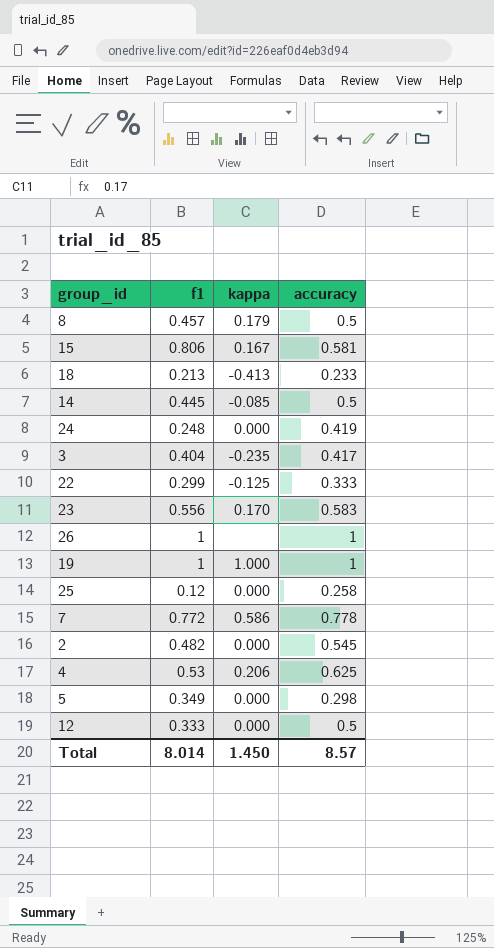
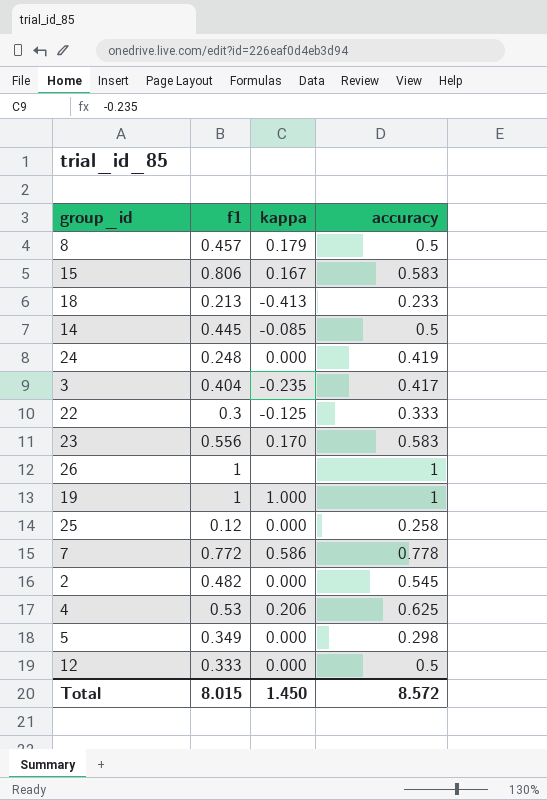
15 | accuracy: 0.581 -> 0.583
22 | f1: 0.299 -> 0.3
Total | f1: 8.014 -> 8.015
Total | accuracy: 8.57 -> 8.572

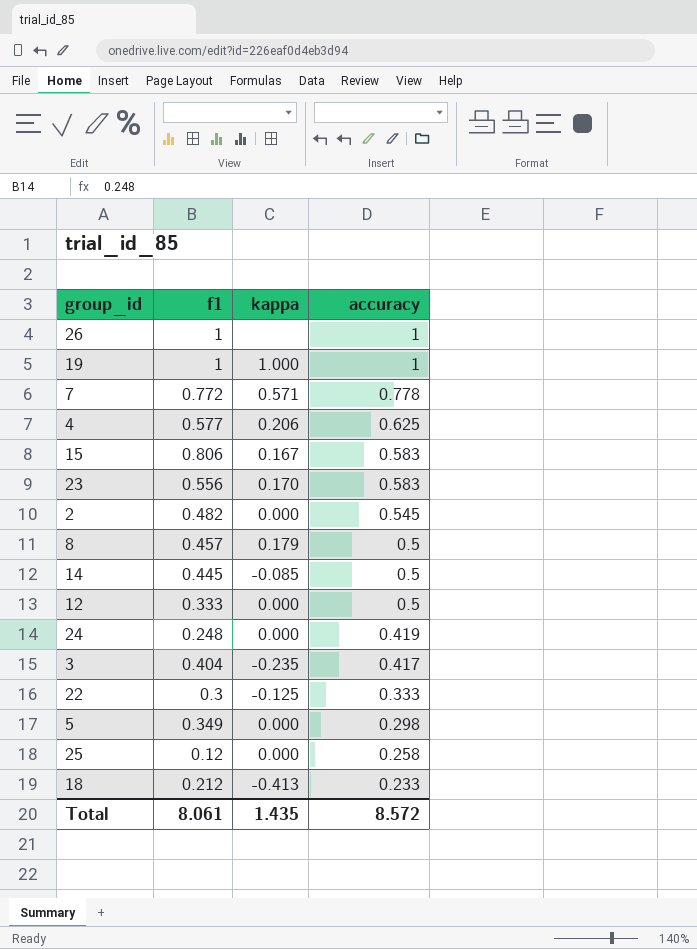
row order: none -> accuracy descending
7 | kappa: 0.586 -> 0.571
4 | f1: 0.53 -> 0.577
18 | f1: 0.213 -> 0.212
Total | f1: 8.015 -> 8.061
Total | kappa: 1.450 -> 1.435

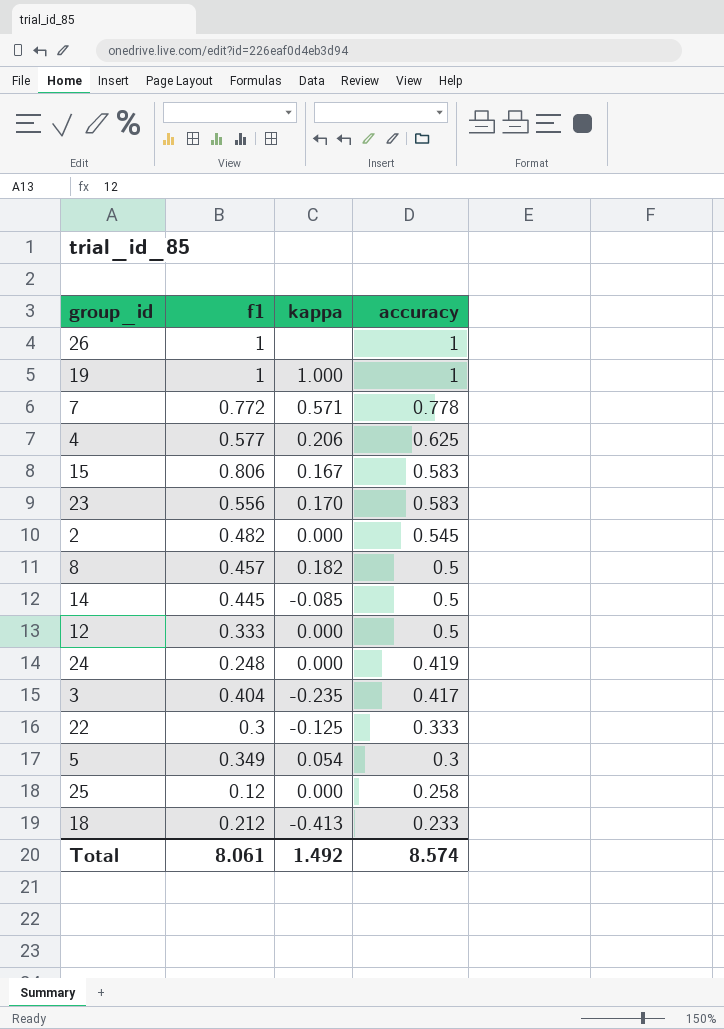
8 | kappa: 0.179 -> 0.182
5 | kappa: 0.000 -> 0.054
5 | accuracy: 0.298 -> 0.3
Total | kappa: 1.435 -> 1.492
Total | accuracy: 8.572 -> 8.574

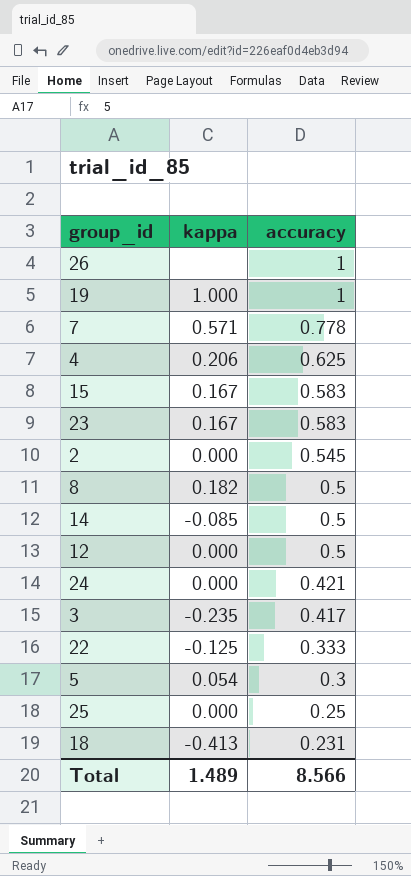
column f1 | position: 2 -> none
23 | kappa: 0.170 -> 0.167
24 | accuracy: 0.419 -> 0.421
25 | accuracy: 0.258 -> 0.25
18 | accuracy: 0.233 -> 0.231
Total | kappa: 1.492 -> 1.489
Total | accuracy: 8.574 -> 8.566

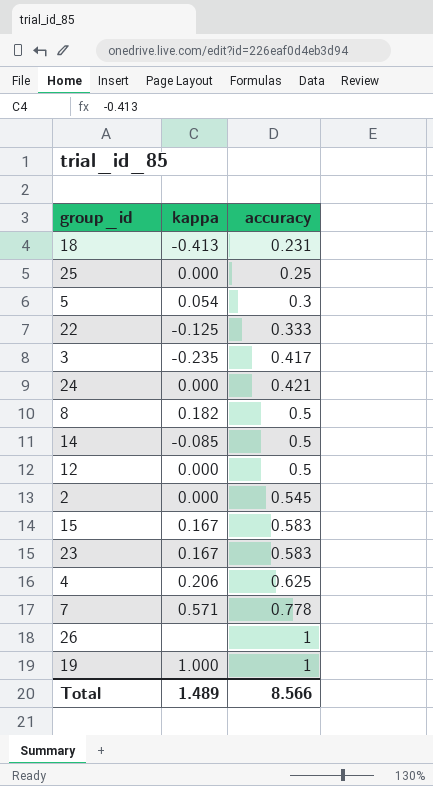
row order: accuracy descending -> accuracy ascending

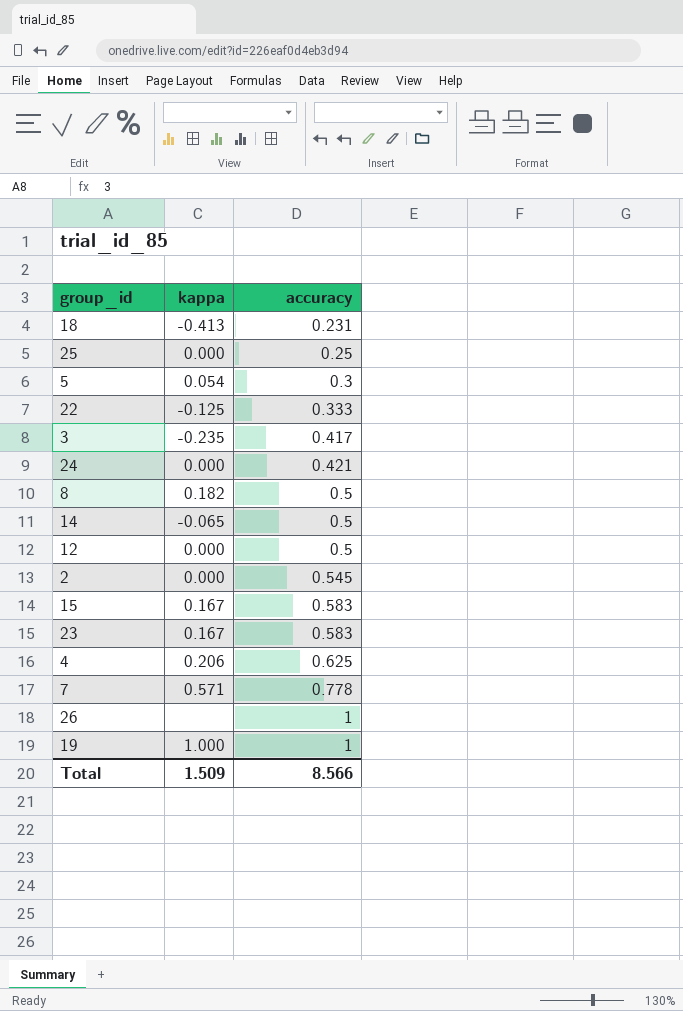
14 | kappa: -0.085 -> -0.065
Total | kappa: 1.489 -> 1.509

